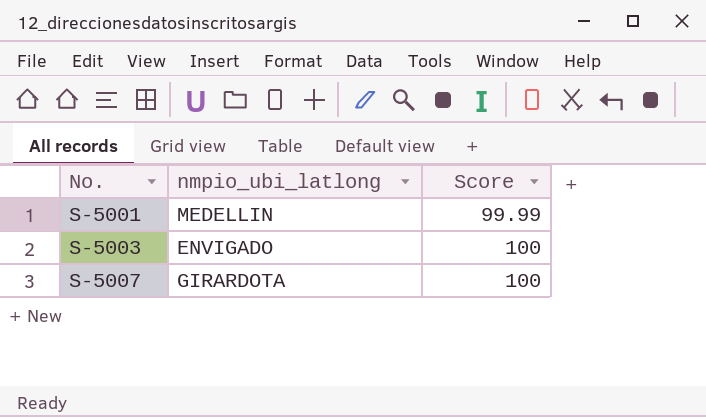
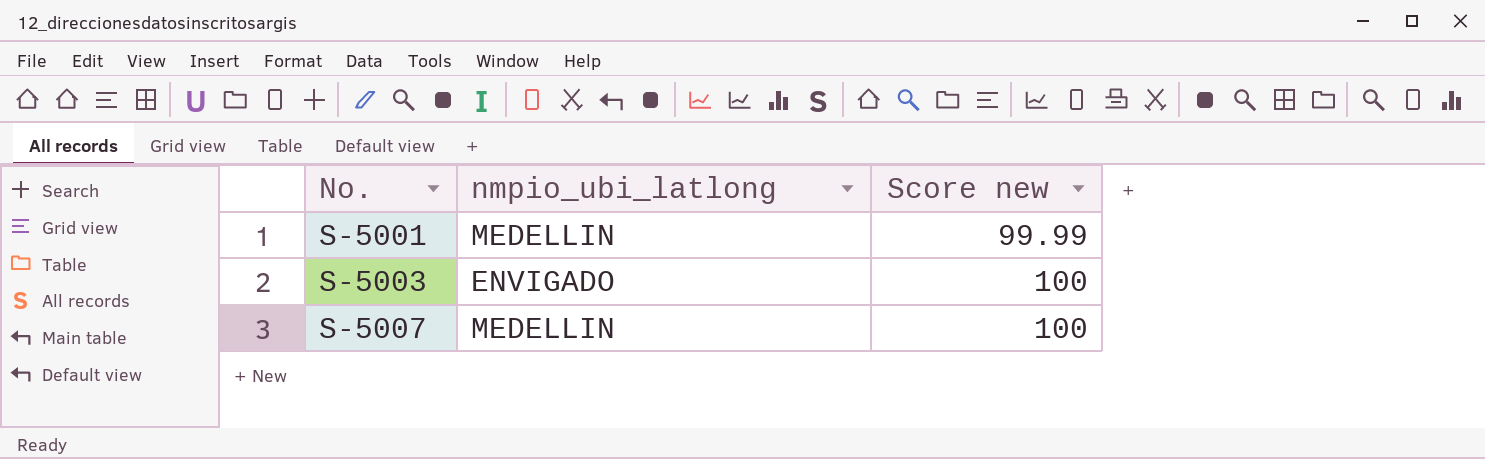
column name: Score -> Score new
S-5007 | nmpio_ubi_latlong: GIRARDOTA -> MEDELLIN

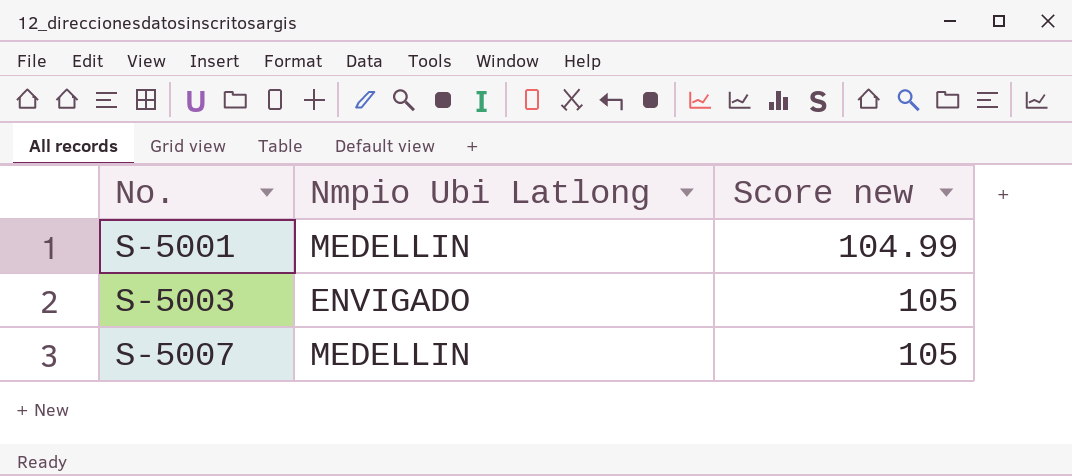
column name: nmpio_ubi_latlong -> Nmpio Ubi Latlong
S-5001 | Score new: 99.99 -> 104.99
S-5003 | Score new: 100 -> 105
S-5007 | Score new: 100 -> 105

